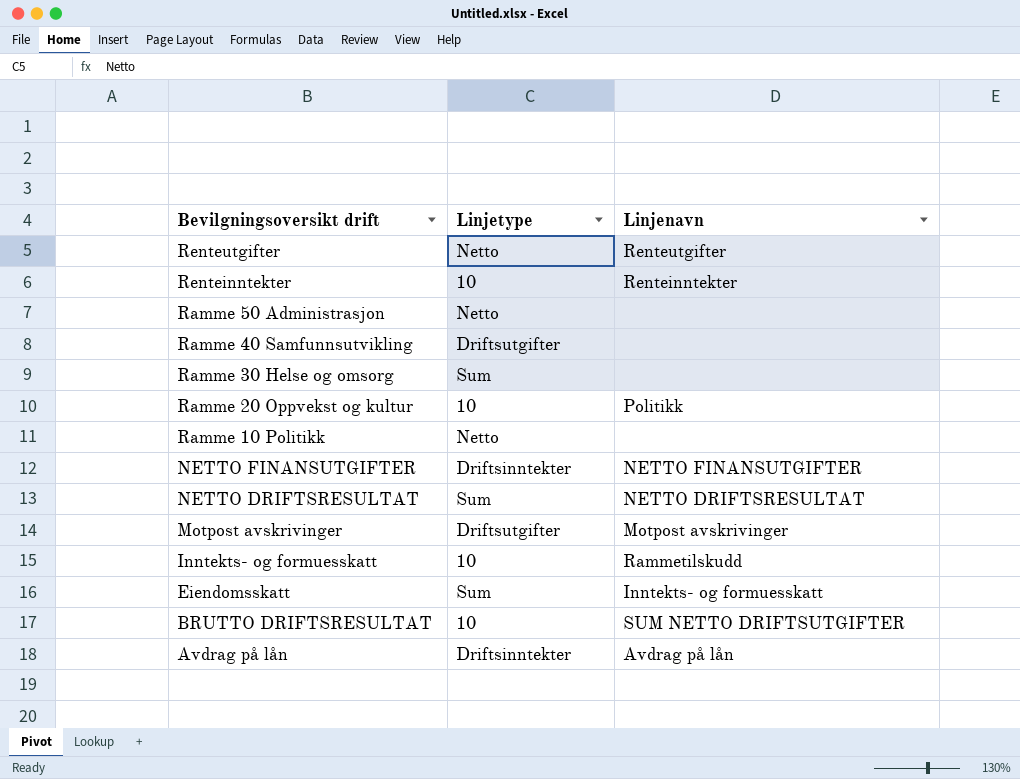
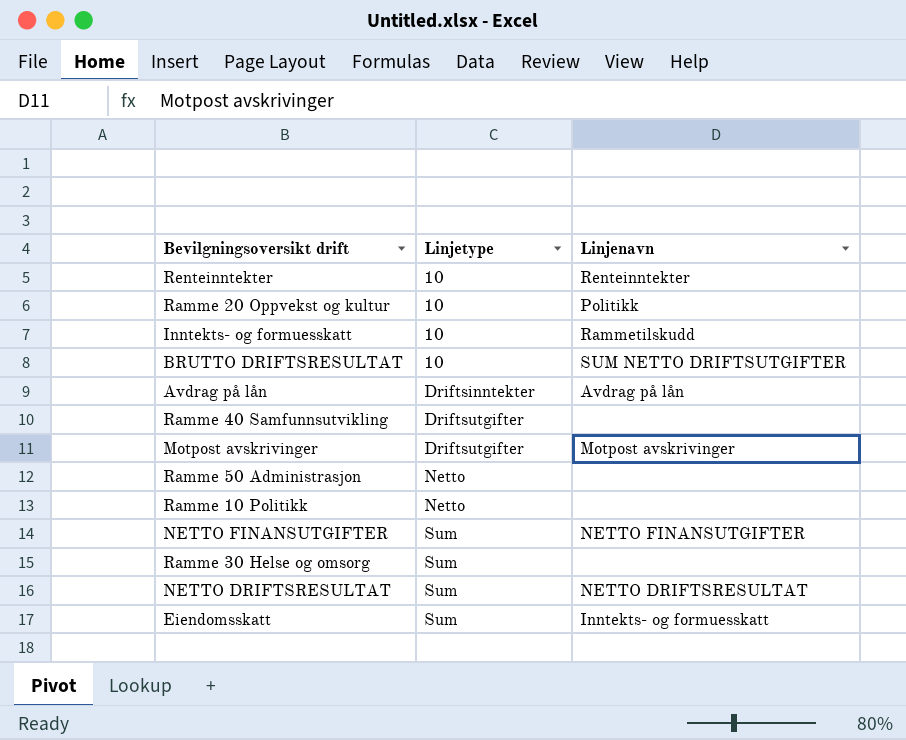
row order: Bevilgningsoversikt drift descending -> Linjetype ascending
row Renteutgifter: Netto | Renteutgifter -> none
NETTO FINANSUTGIFTER | Linjetype: Driftsinntekter -> Sum

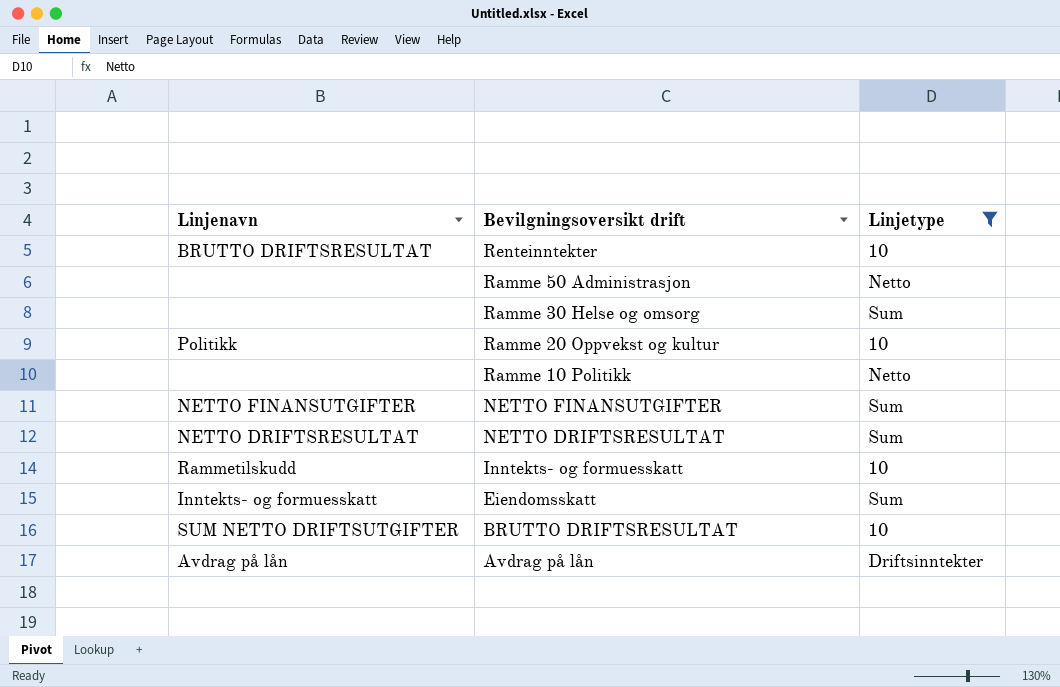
filter: none -> Linjetype != Driftsutgifter
row order: Linjetype ascending -> Bevilgningsoversikt drift descending
column Linjenavn | position: 3 -> 1
Renteinntekter | Linjenavn: Renteinntekter -> BRUTTO DRIFTSRESULTAT

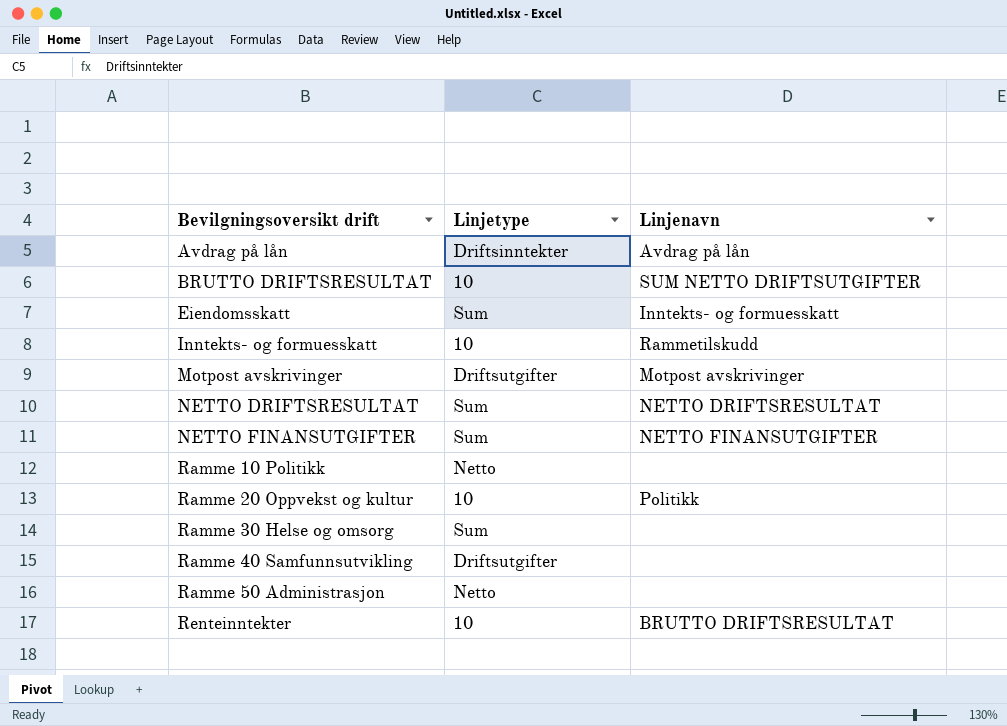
filter: Linjetype != Driftsutgifter -> none
row order: Bevilgningsoversikt drift descending -> Bevilgningsoversikt drift ascending
column Linjenavn | position: 1 -> 3

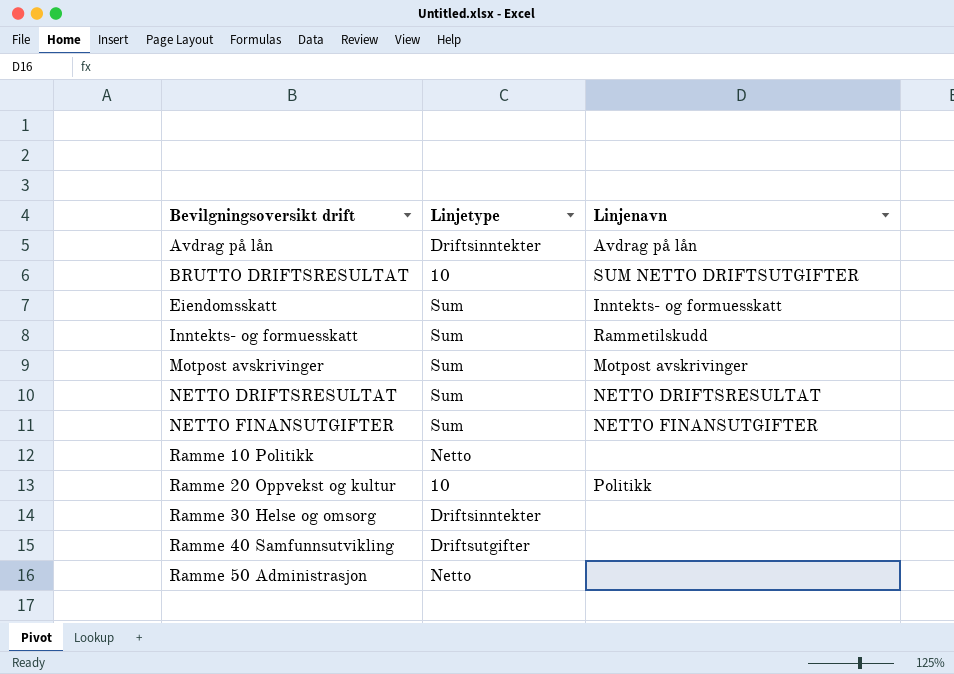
row Renteinntekter: 10 | BRUTTO DRIFTSRESULTAT -> none
Inntekts- og formuesskatt | Linjetype: 10 -> Sum
Motpost avskrivinger | Linjetype: Driftsutgifter -> Sum
Ramme 30 Helse og omsorg | Linjetype: Sum -> Driftsinntekter

